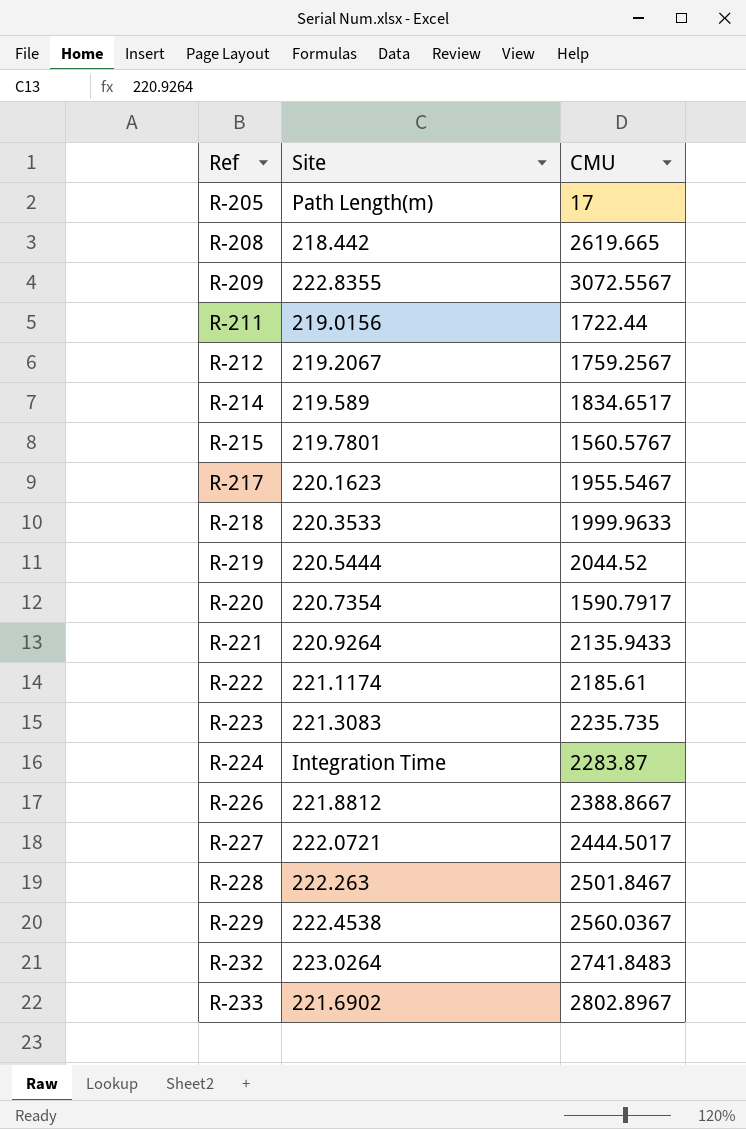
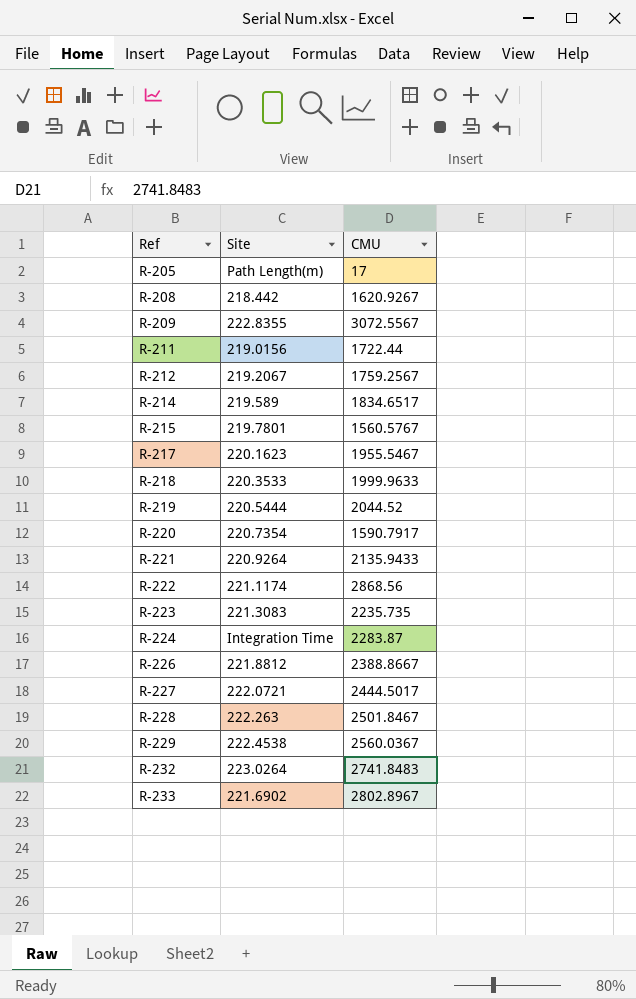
R-208 | CMU: 2619.665 -> 1620.9267
R-222 | CMU: 2185.61 -> 2868.56

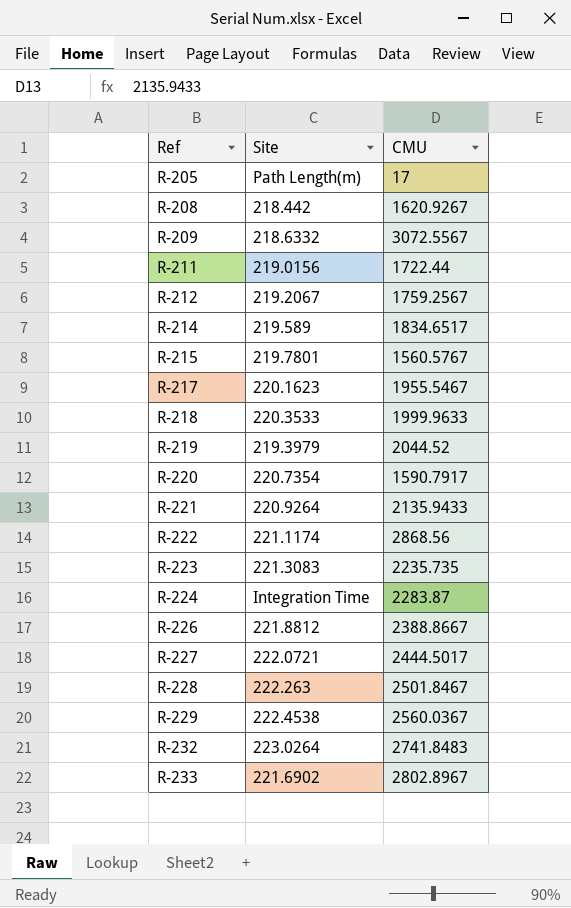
R-209 | Site: 222.8355 -> 218.6332
R-219 | Site: 220.5444 -> 219.3979

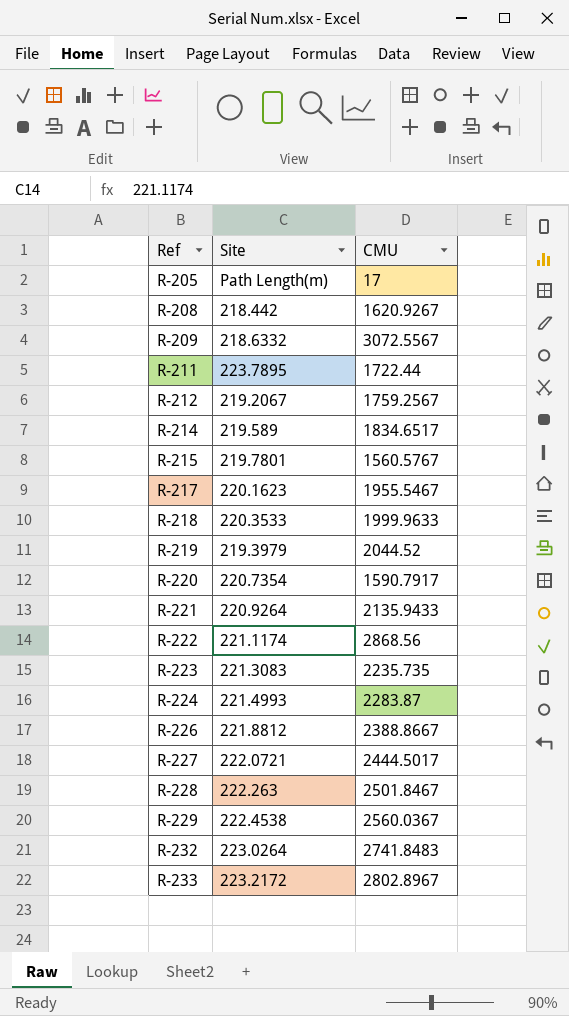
R-211 | Site: 219.0156 -> 223.7895
R-224 | Site: Integration Time -> 221.4993
R-233 | Site: 221.6902 -> 223.2172

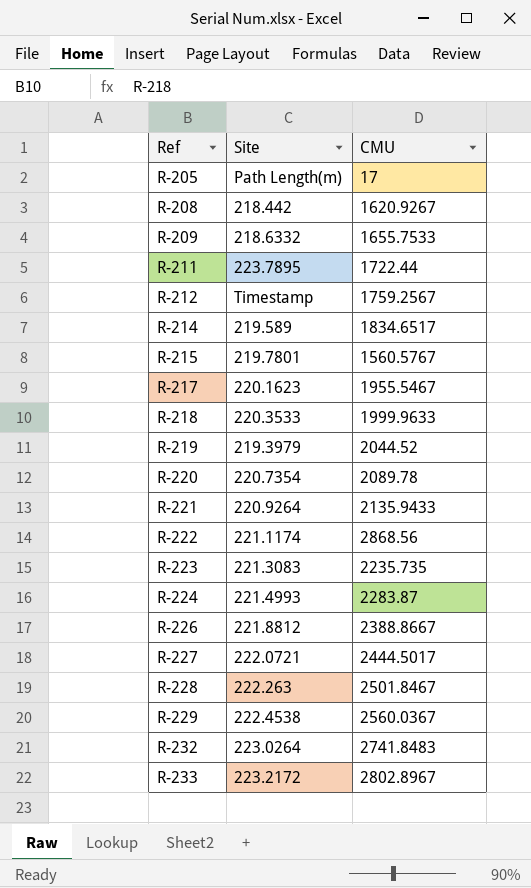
R-209 | CMU: 3072.5567 -> 1655.7533
R-212 | Site: 219.2067 -> Timestamp
R-220 | CMU: 1590.7917 -> 2089.78

